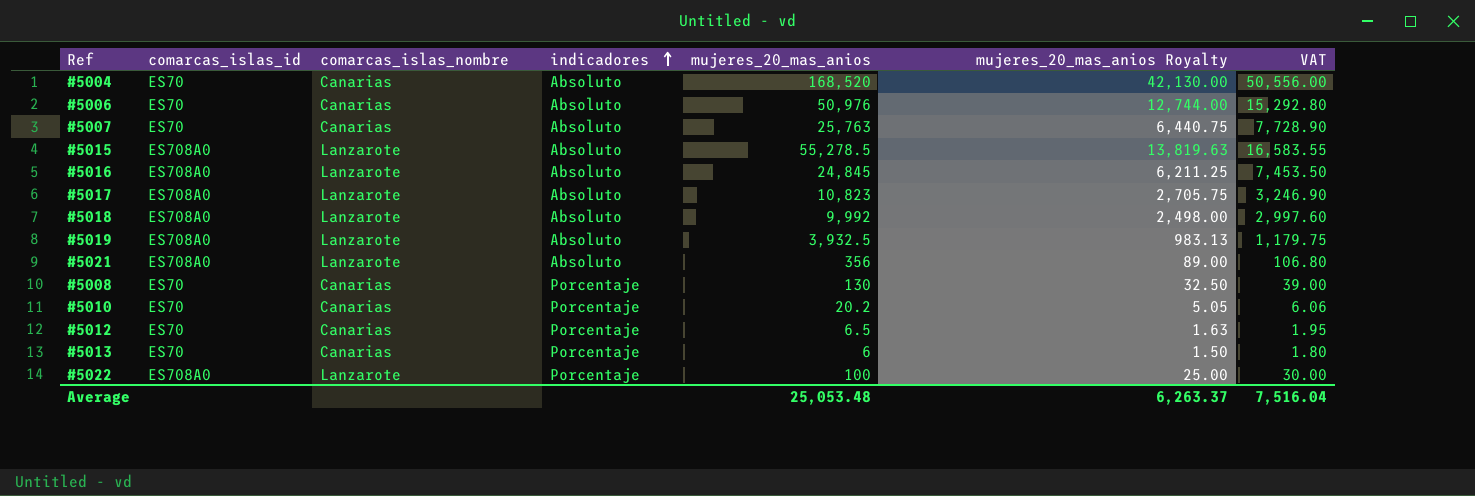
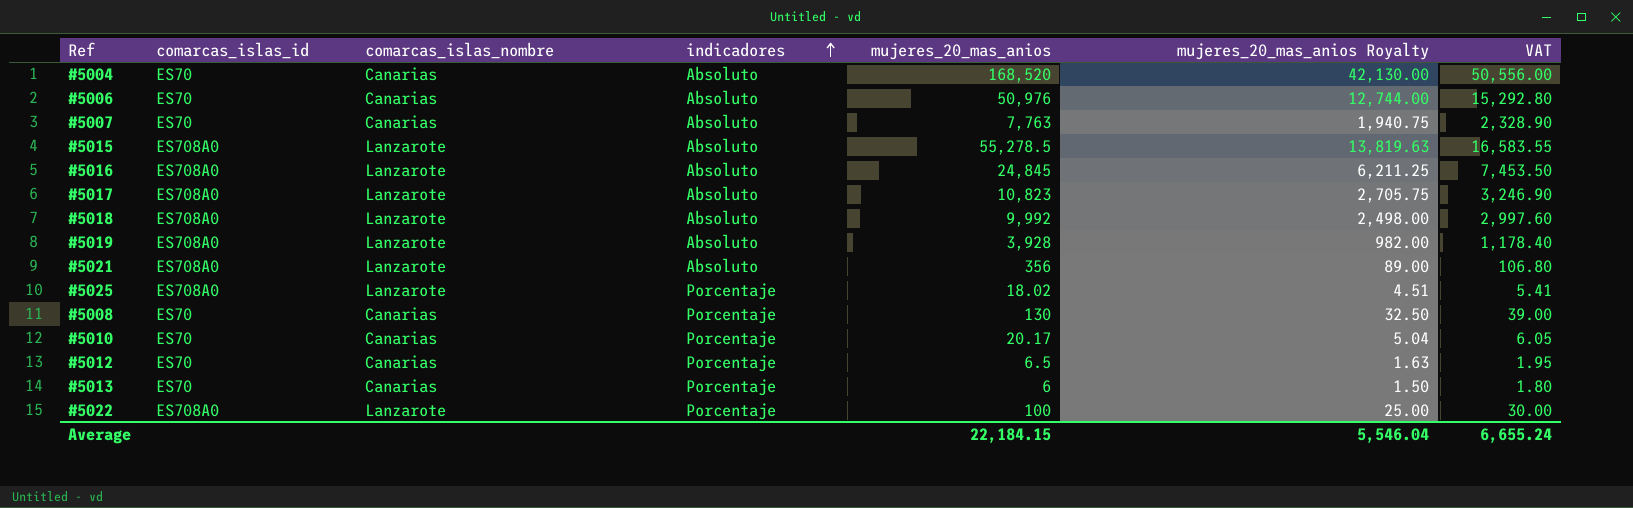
#5007 | mujeres_20_mas_anios: 25,763 -> 7,763
#5007 | mujeres_20_mas_anios Royalty: 6,440.75 -> 1,940.75
#5007 | VAT: 7,728.90 -> 2,328.90
#5019 | mujeres_20_mas_anios: 3,932.5 -> 3,928
#5019 | mujeres_20_mas_anios Royalty: 983.13 -> 982.00
#5019 | VAT: 1,179.75 -> 1,178.40
row #5025: none -> ES708A0 | Lanzarote | Porcentaje | 18.02 | 4.51 | 5.41
#5010 | mujeres_20_mas_anios: 20.2 -> 20.17
#5010 | mujeres_20_mas_anios Royalty: 5.05 -> 5.04
#5010 | VAT: 6.06 -> 6.05
Average | mujeres_20_mas_anios: 25,053.48 -> 22,184.15
Average | mujeres_20_mas_anios Royalty: 6,263.37 -> 5,546.04
Average | VAT: 7,516.04 -> 6,655.24

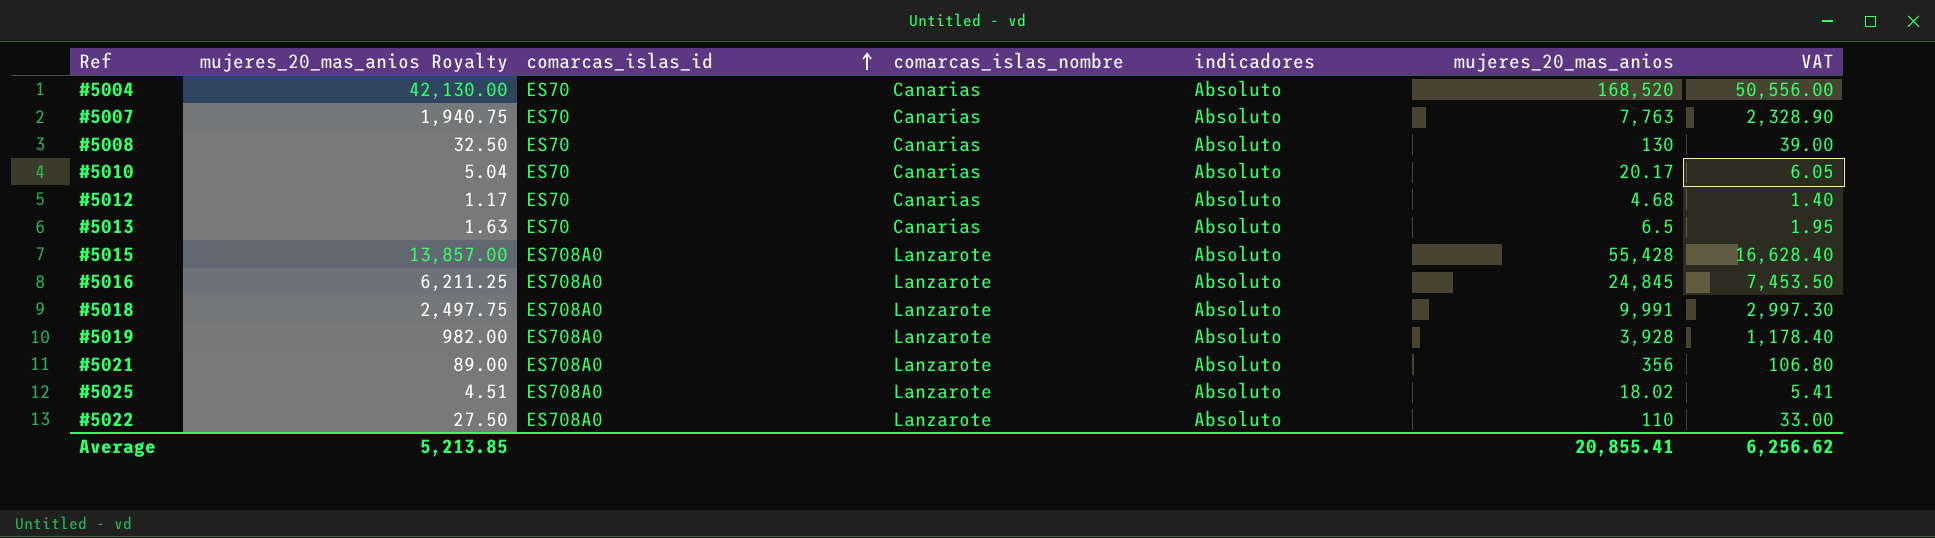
row order: indicadores ascending -> comarcas_islas_id ascending
column mujeres_20_mas_anios Royalty | position: 6 -> 2
row #5006: ES70 | Canarias | Absoluto | 50,976 | 12,744.00 | 15,292.80 -> none
row #5017: ES708A0 | Lanzarote | Absoluto | 10,823 | 2,705.75 | 3,246.90 -> none
#5008 | indicadores: Porcentaje -> Absoluto
#5010 | indicadores: Porcentaje -> Absoluto
#5012 | mujeres_20_mas_anios Royalty: 1.63 -> 1.17
#5012 | indicadores: Porcentaje -> Absoluto
#5012 | mujeres_20_mas_anios: 6.5 -> 4.68
#5012 | VAT: 1.95 -> 1.40
#5013 | mujeres_20_mas_anios Royalty: 1.50 -> 1.63
#5013 | indicadores: Porcentaje -> Absoluto
#5013 | mujeres_20_mas_anios: 6 -> 6.5
#5013 | VAT: 1.80 -> 1.95
#5015 | mujeres_20_mas_anios Royalty: 13,819.63 -> 13,857.00
#5015 | mujeres_20_mas_anios: 55,278.5 -> 55,428
#5015 | VAT: 16,583.55 -> 16,628.40
#5018 | mujeres_20_mas_anios Royalty: 2,498.00 -> 2,497.75
#5018 | mujeres_20_mas_anios: 9,992 -> 9,991
#5018 | VAT: 2,997.60 -> 2,997.30
#5025 | indicadores: Porcentaje -> Absoluto
#5022 | mujeres_20_mas_anios Royalty: 25.00 -> 27.50
#5022 | indicadores: Porcentaje -> Absoluto
#5022 | mujeres_20_mas_anios: 100 -> 110
#5022 | VAT: 30.00 -> 33.00
Average | mujeres_20_mas_anios Royalty: 5,546.04 -> 5,213.85
Average | mujeres_20_mas_anios: 22,184.15 -> 20,855.41
Average | VAT: 6,655.24 -> 6,256.62

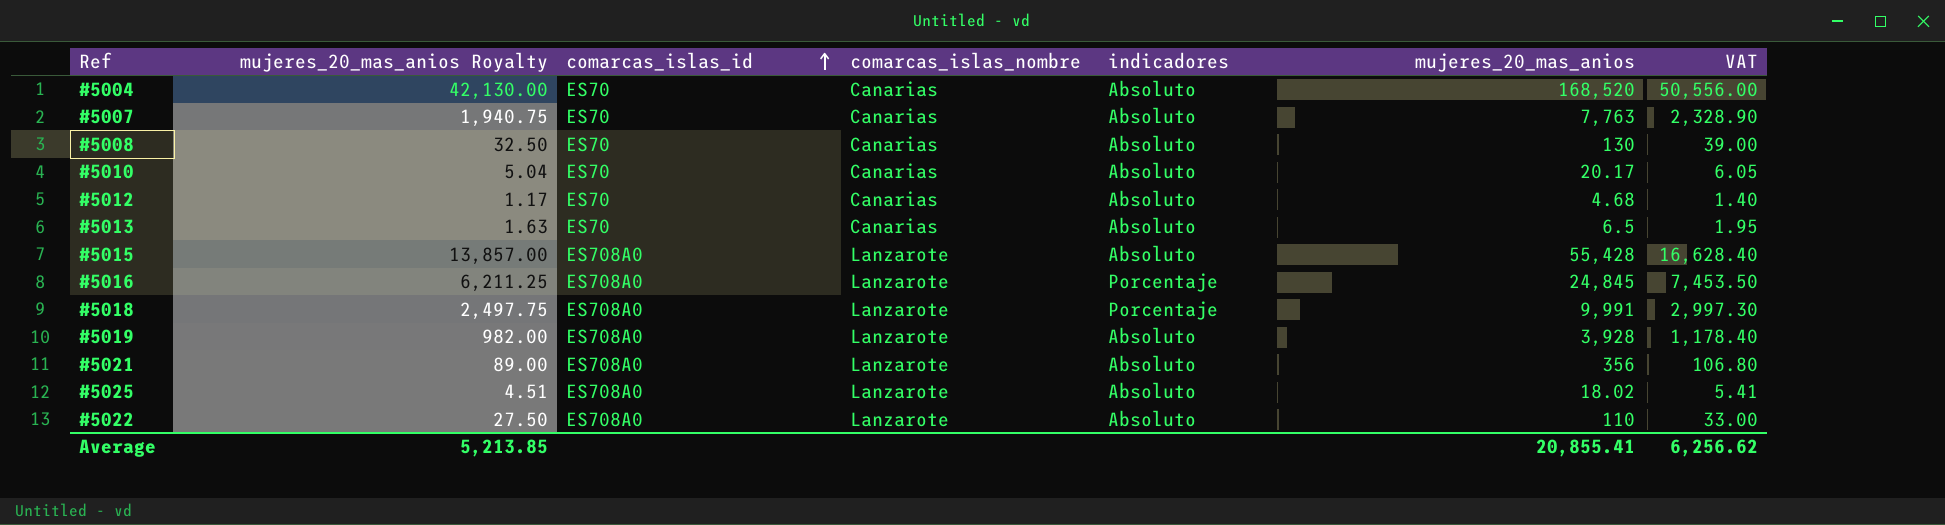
#5016 | indicadores: Absoluto -> Porcentaje
#5018 | indicadores: Absoluto -> Porcentaje

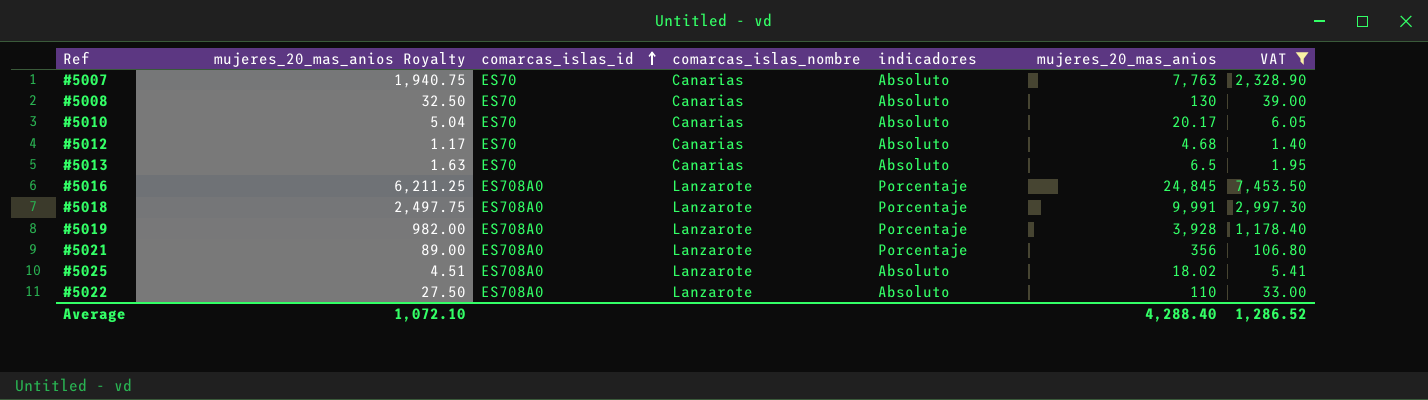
filter: none -> VAT <= 7,453.50
#5019 | indicadores: Absoluto -> Porcentaje
#5021 | indicadores: Absoluto -> Porcentaje
Average | mujeres_20_mas_anios Royalty: 5,213.85 -> 1,072.10
Average | mujeres_20_mas_anios: 20,855.41 -> 4,288.40
Average | VAT: 6,256.62 -> 1,286.52

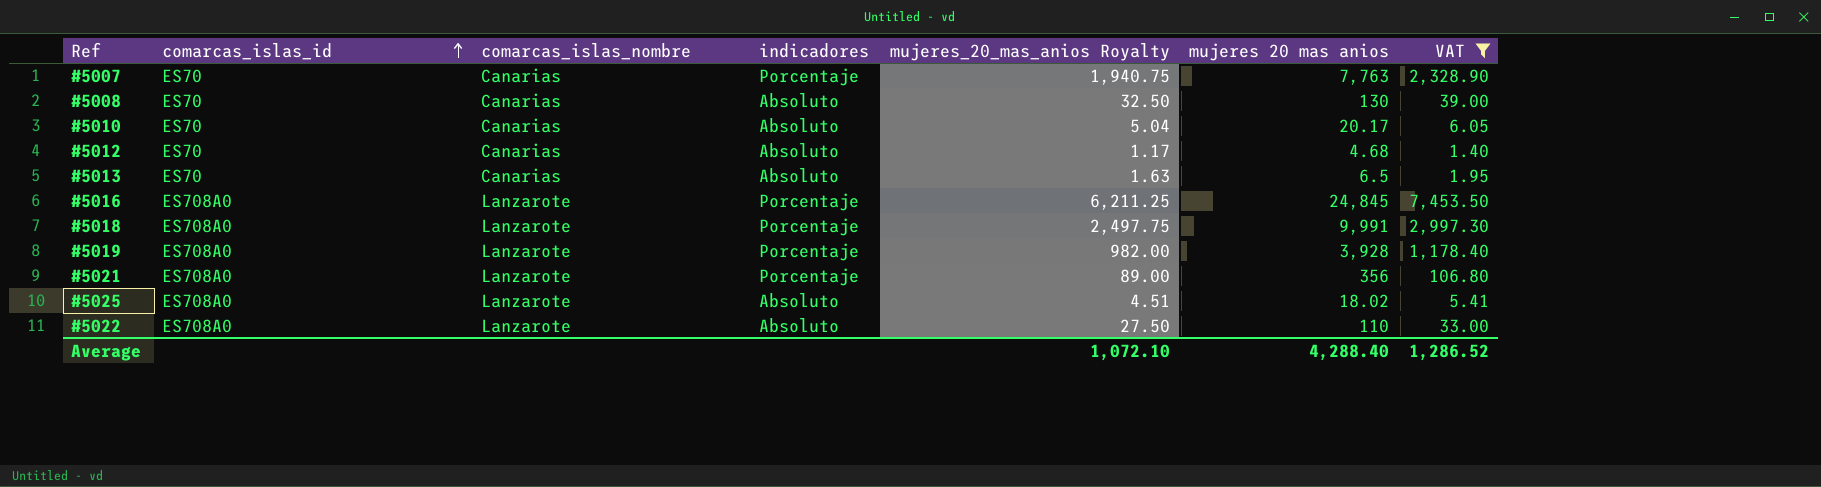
column mujeres_20_mas_anios Royalty | position: 2 -> 5
column name: mujeres_20_mas_anios -> mujeres 20 mas anios
#5007 | indicadores: Absoluto -> Porcentaje

